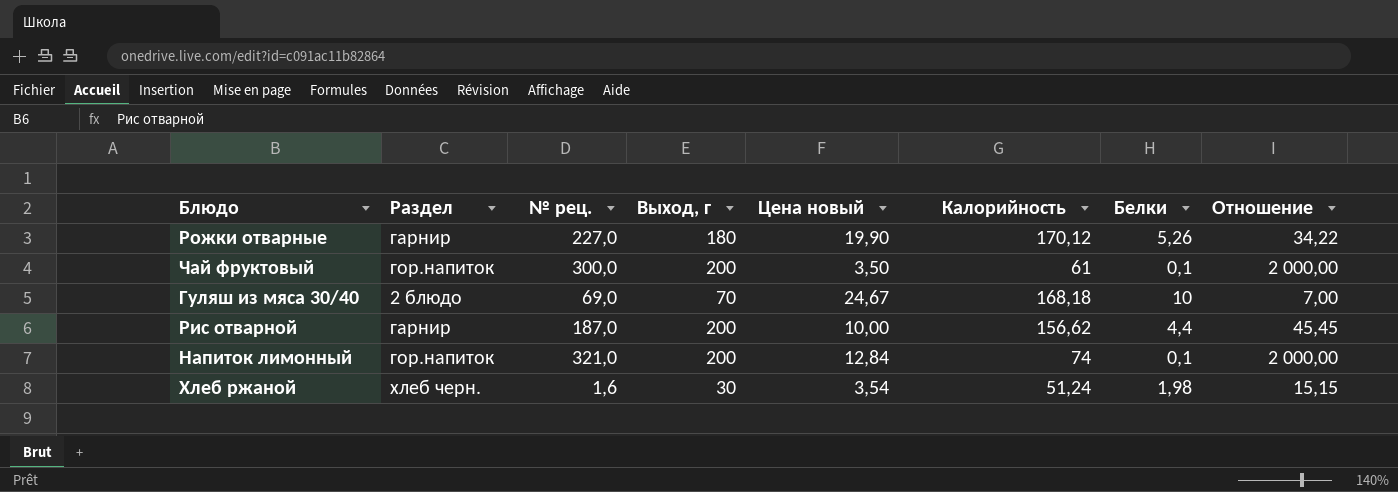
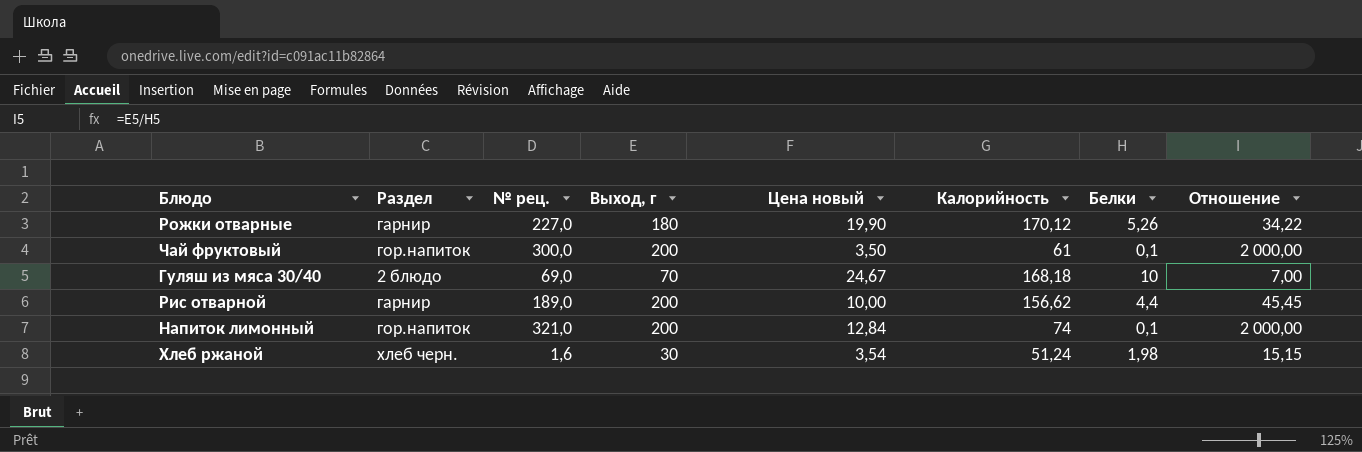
Рис отварной | № рец.: 187,0 -> 189,0

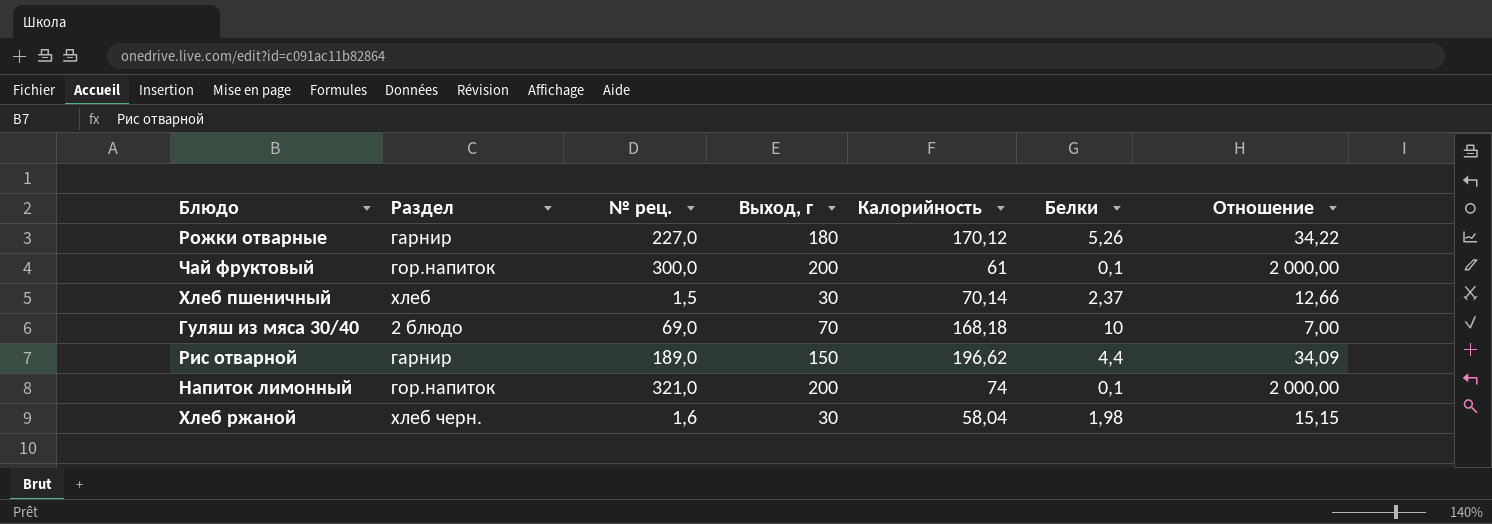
column Цена новый | position: 5 -> none
row Хлеб пшеничный: none -> хлеб | 1,5 | 30 | 70,14 | 2,37 | 12,66
Рис отварной | Выход, г: 200 -> 150
Рис отварной | Калорийность: 156,62 -> 196,62
Рис отварной | Отношение: 45,45 -> 34,09
Хлеб ржаной | Калорийность: 51,24 -> 58,04

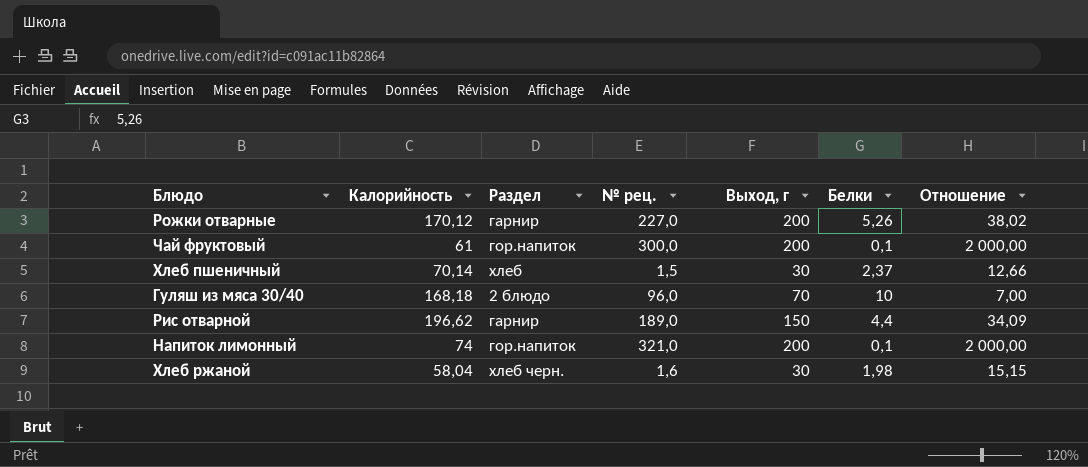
column Калорийность | position: 5 -> 2
Рожки отварные | Выход, г: 180 -> 200
Рожки отварные | Отношение: 34,22 -> 38,02
Гуляш из мяса 30/40 | № рец.: 69,0 -> 96,0

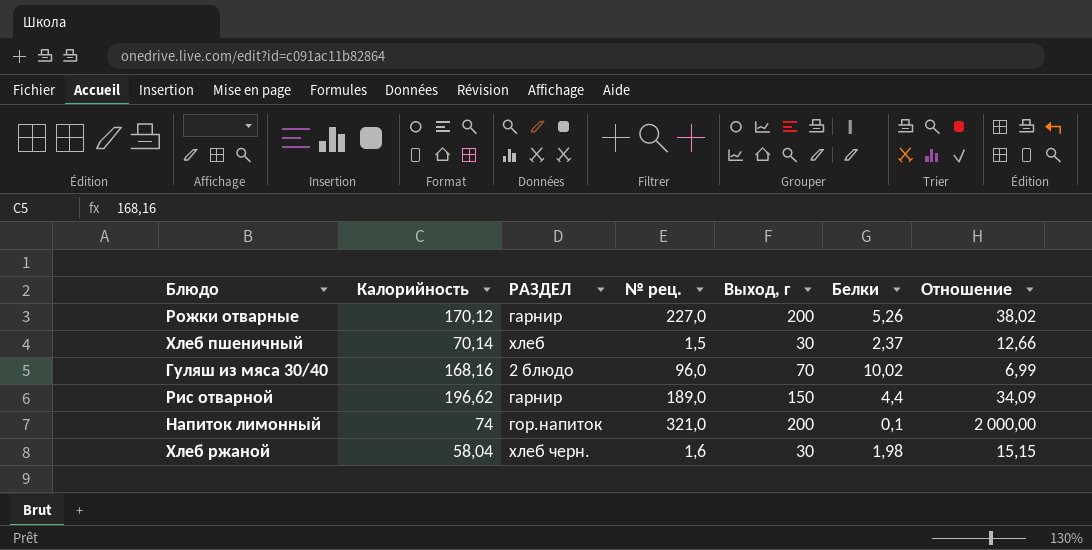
column name: Раздел -> РАЗДЕЛ
row Чай фруктовый: 61 | гор.напиток | 300,0 | 200 | 0,1 | 2 000,00 -> none
Гуляш из мяса 30/40 | Калорийность: 168,18 -> 168,16
Гуляш из мяса 30/40 | Белки: 10 -> 10,02
Гуляш из мяса 30/40 | Отношение: 7,00 -> 6,99

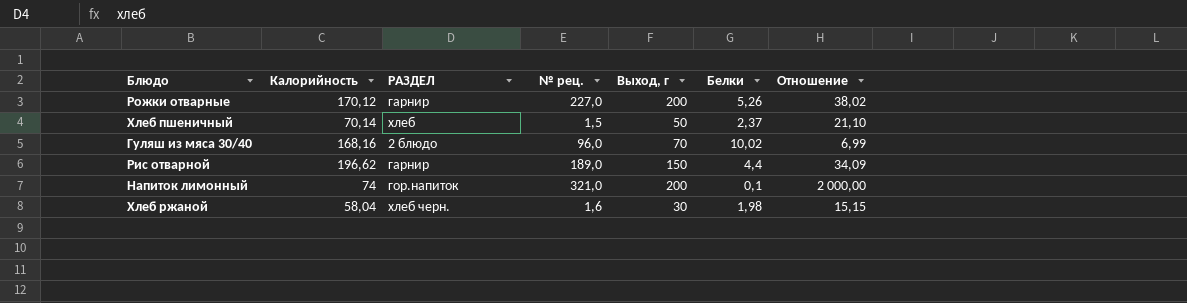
Хлеб пшеничный | Выход, г: 30 -> 50
Хлеб пшеничный | Отношение: 12,66 -> 21,10

